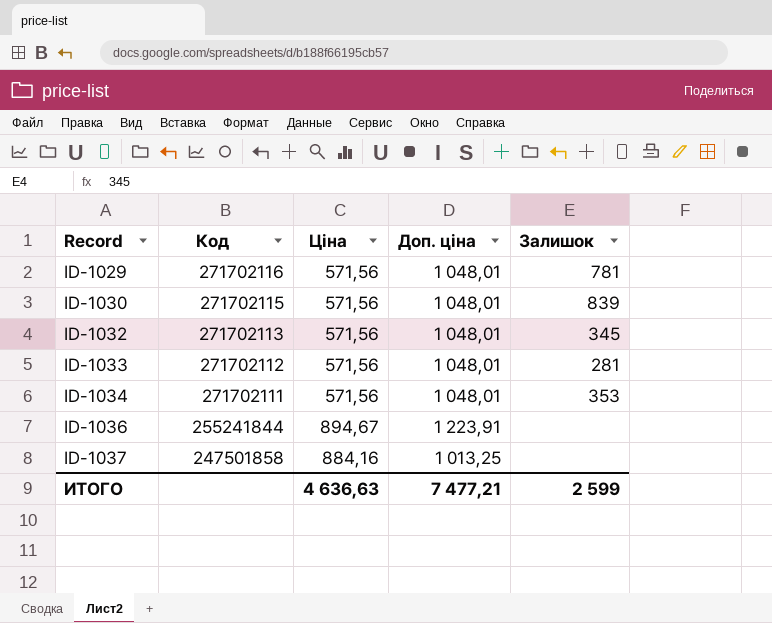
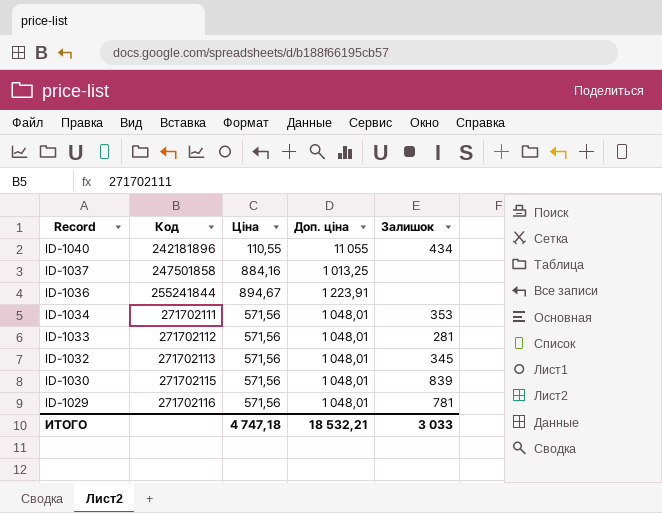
row order: Record ascending -> Record descending
row ID-1040: none -> 242181896 | 110,55 | 11 055 | 434
ИТОГО | Ціна: 4 636,63 -> 4 747,18
ИТОГО | Доп. ціна: 7 477,21 -> 18 532,21
ИТОГО | Залишок: 2 599 -> 3 033

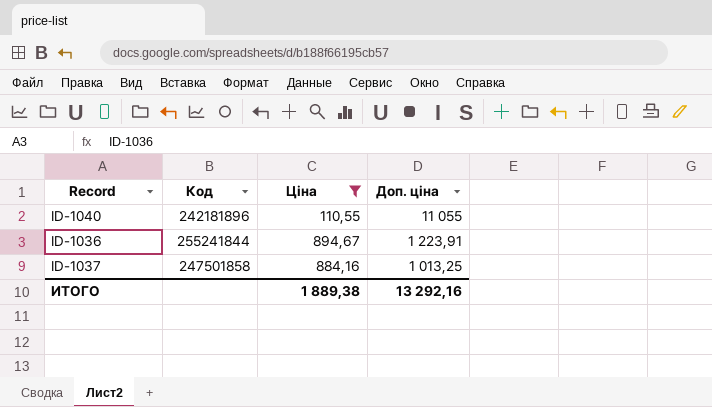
filter: none -> Ціна != 571,56
row order: Record descending -> Доп. ціна descending
column Залишок | position: 5 -> none
ИТОГО | Ціна: 4 747,18 -> 1 889,38
ИТОГО | Доп. ціна: 18 532,21 -> 13 292,16

